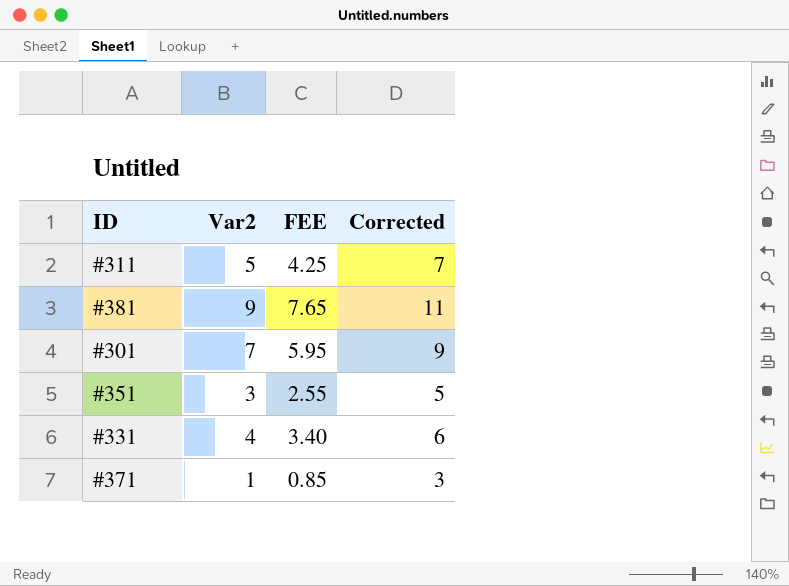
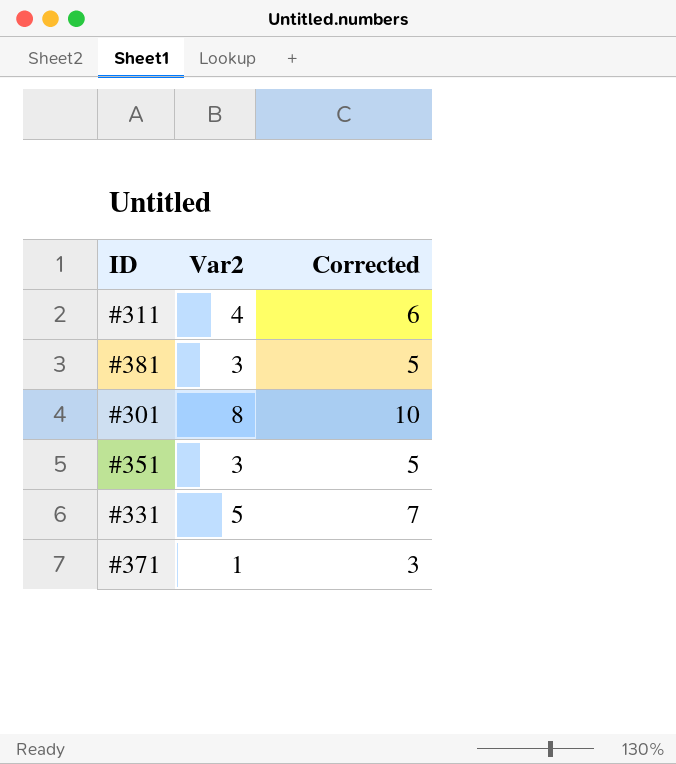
column FEE | formula: [Var2] * 0.85 -> none
#311 | Var2: 5 -> 4
#311 | Corrected: 7 -> 6
#381 | Var2: 9 -> 3
#381 | Corrected: 11 -> 5
#301 | Var2: 7 -> 8
#301 | Corrected: 9 -> 10
#331 | Var2: 4 -> 5
#331 | Corrected: 6 -> 7

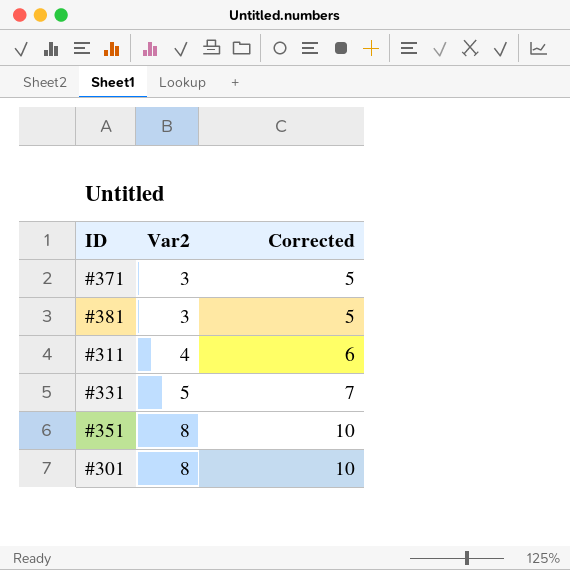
row order: none -> Var2 ascending
#371 | Var2: 1 -> 3
#371 | Corrected: 3 -> 5
#351 | Var2: 3 -> 8
#351 | Corrected: 5 -> 10

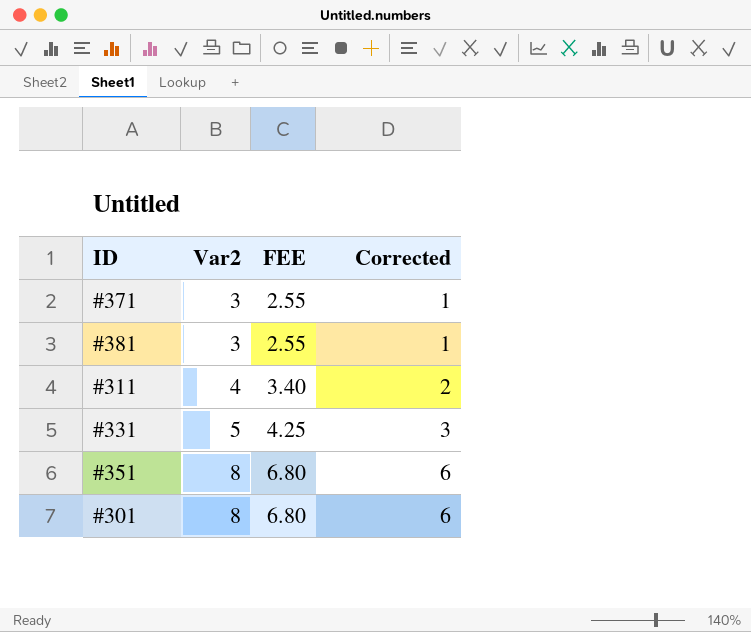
column FEE | formula: none -> [Var2] * 0.85
column Corrected | formula: [Var2] + 2 -> [Var2] - 2

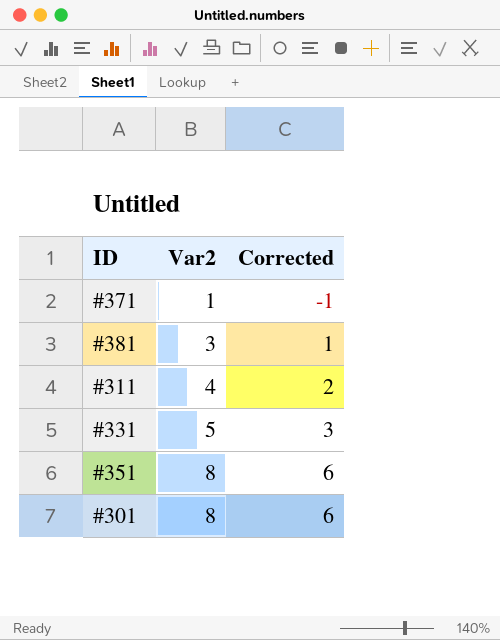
column FEE | formula: [Var2] * 0.85 -> none
#371 | Var2: 3 -> 1
#371 | Corrected: 1 -> -1

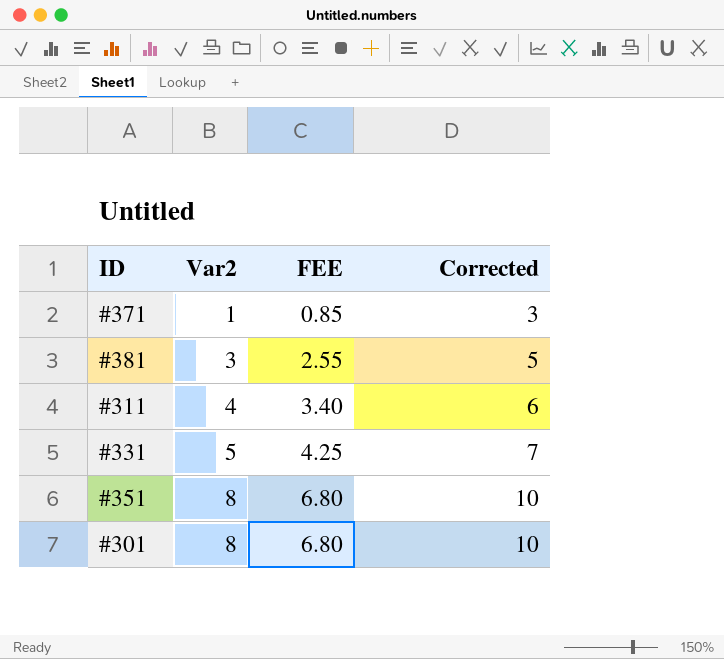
column FEE | formula: none -> [Var2] * 0.85
column Corrected | formula: [Var2] - 2 -> [Var2] + 2

